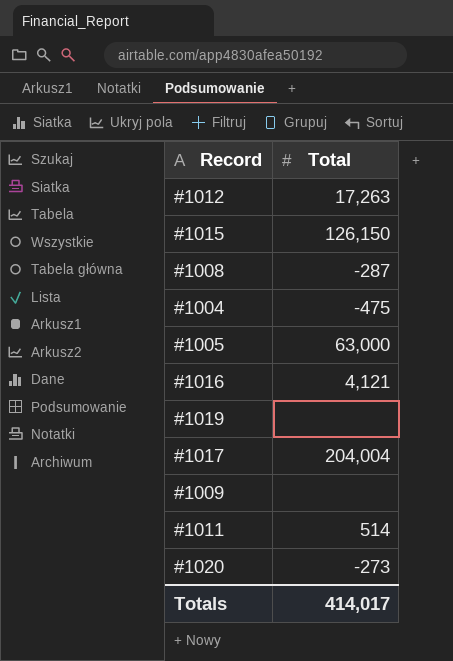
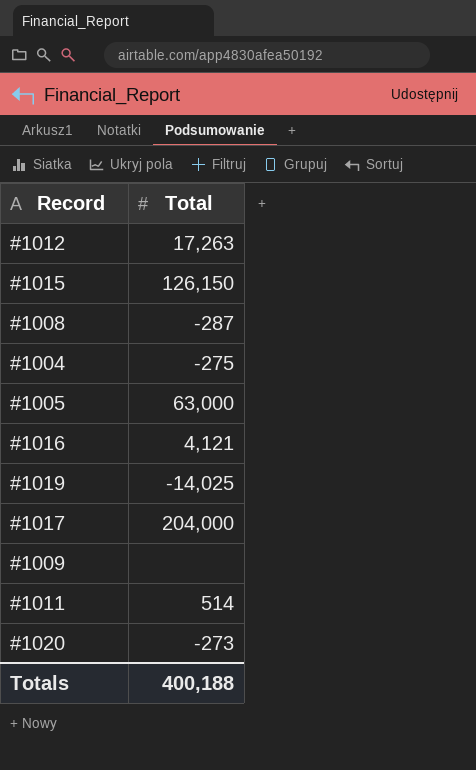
#1004 | Total: -475 -> -275
#1019 | Total: none -> -14,025
#1017 | Total: 204,004 -> 204,000
Totals | Total: 414,017 -> 400,188

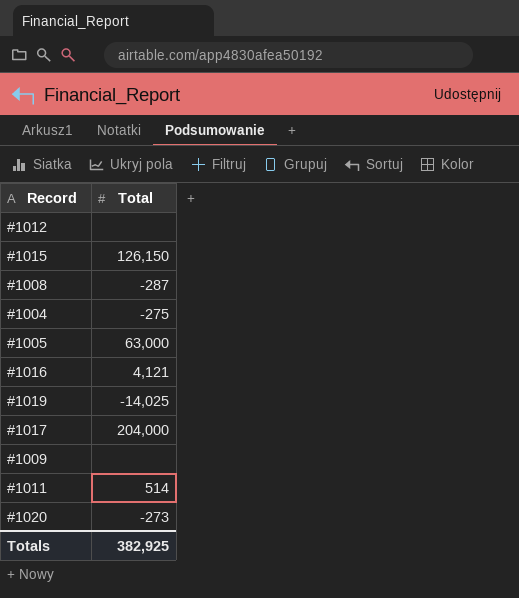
#1012 | Total: 17,263 -> none
Totals | Total: 400,188 -> 382,925

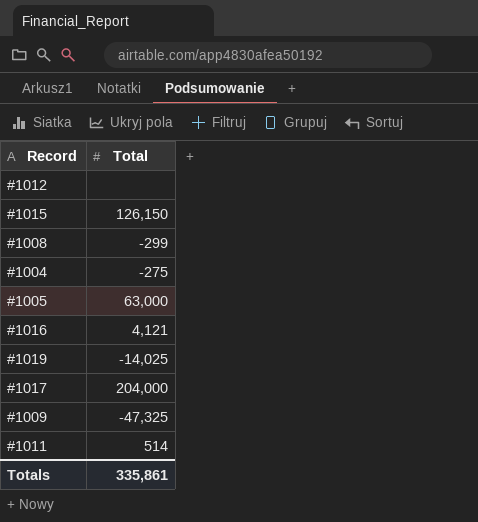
row #1020: -273 -> none
#1008 | Total: -287 -> -299
#1009 | Total: none -> -47,325
Totals | Total: 382,925 -> 335,861

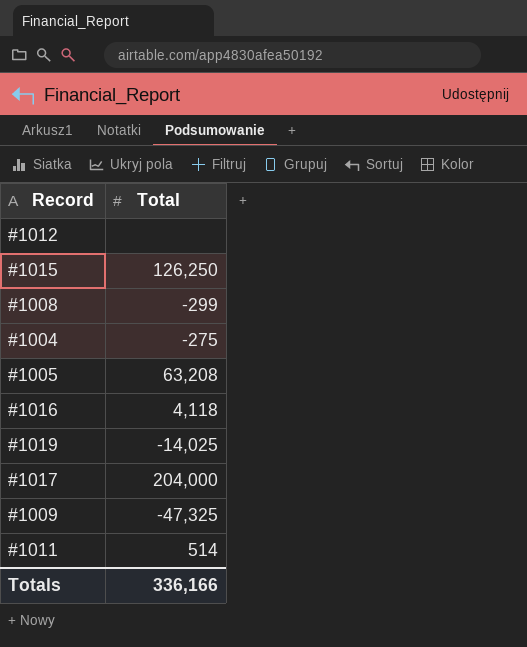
#1015 | Total: 126,150 -> 126,250
#1005 | Total: 63,000 -> 63,208
#1016 | Total: 4,121 -> 4,118
Totals | Total: 335,861 -> 336,166

